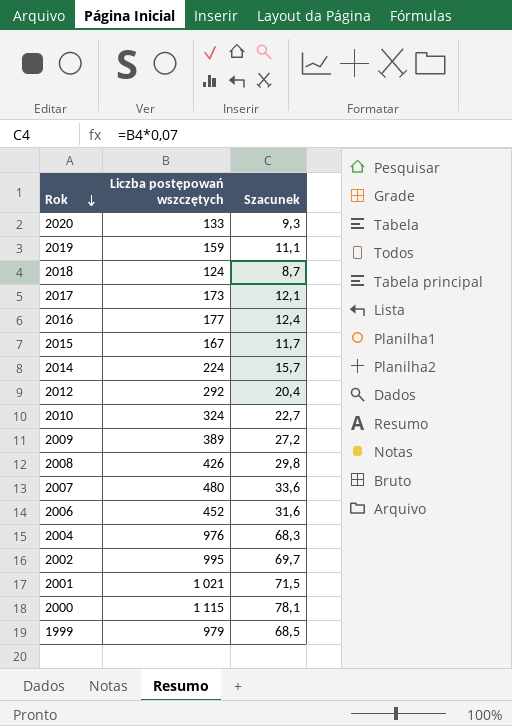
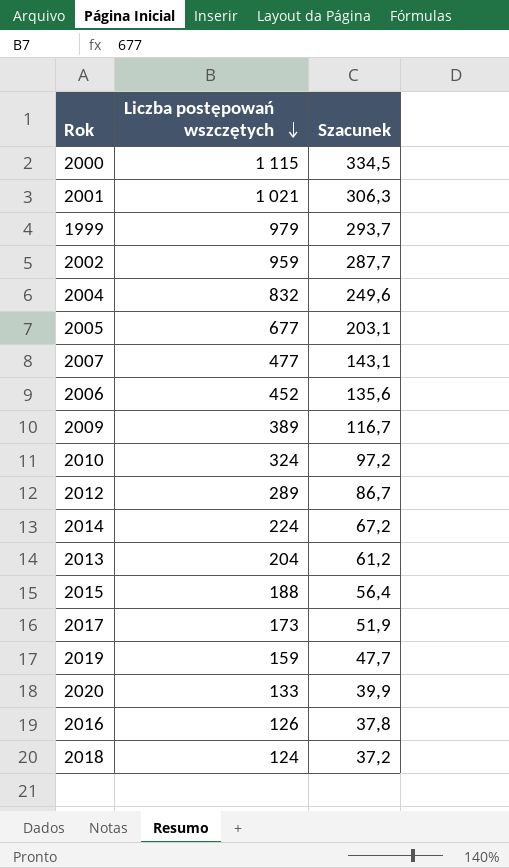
row order: Rok descending -> Liczba postępowań wszczętych descending
column Szacunek | formula: [Liczba postępowań wszczętych] * 0,07 -> [Liczba postępowań wszczętych] * 0,3
row 2008: 426 | 29,8 -> none
2002 | Liczba postępowań wszczętych: 995 -> 959
2004 | Liczba postępowań wszczętych: 976 -> 832
row 2005: none -> 677 | 203,1
2007 | Liczba postępowań wszczętych: 480 -> 477
2012 | Liczba postępowań wszczętych: 292 -> 289
row 2013: none -> 204 | 61,2
2015 | Liczba postępowań wszczętych: 167 -> 188
2016 | Liczba postępowań wszczętych: 177 -> 126

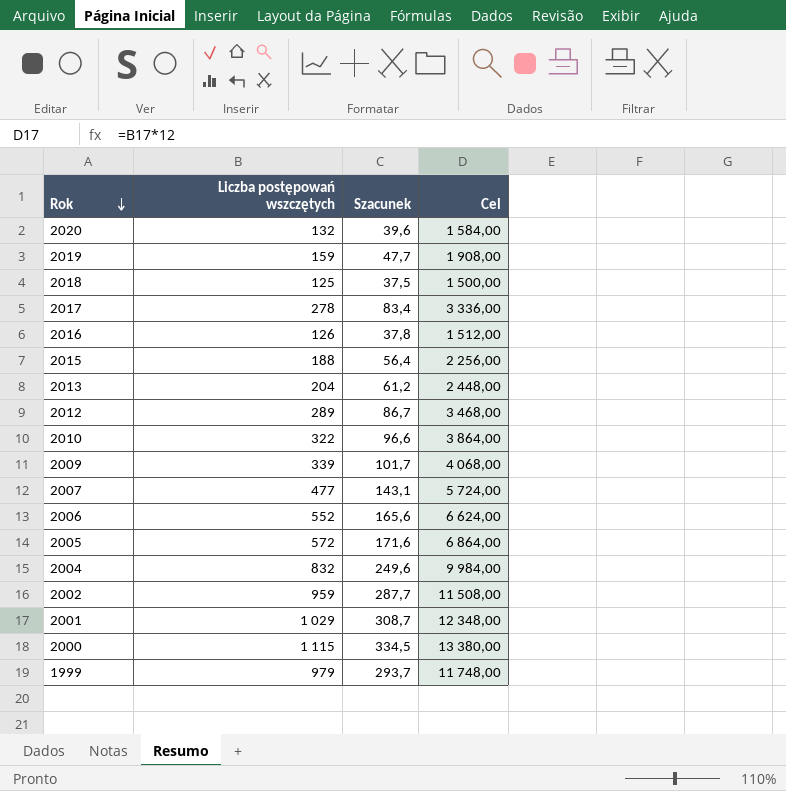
row order: Liczba postępowań wszczętych descending -> Rok descending
column Cel | formula: none -> [Liczba postępowań wszczętych] * 12
row 2014: 224 | 67,2 -> none
2020 | Liczba postępowań wszczętych: 133 -> 132
2020 | Szacunek: 39,9 -> 39,6
2018 | Liczba postępowań wszczętych: 124 -> 125
2018 | Szacunek: 37,2 -> 37,5
2017 | Liczba postępowań wszczętych: 173 -> 278
2017 | Szacunek: 51,9 -> 83,4
2010 | Liczba postępowań wszczętych: 324 -> 322
2010 | Szacunek: 97,2 -> 96,6
2009 | Liczba postępowań wszczętych: 389 -> 339
2009 | Szacunek: 116,7 -> 101,7
2006 | Liczba postępowań wszczętych: 452 -> 552
2006 | Szacunek: 135,6 -> 165,6
2005 | Liczba postępowań wszczętych: 677 -> 572
2005 | Szacunek: 203,1 -> 171,6
2001 | Liczba postępowań wszczętych: 1 021 -> 1 029
2001 | Szacunek: 306,3 -> 308,7

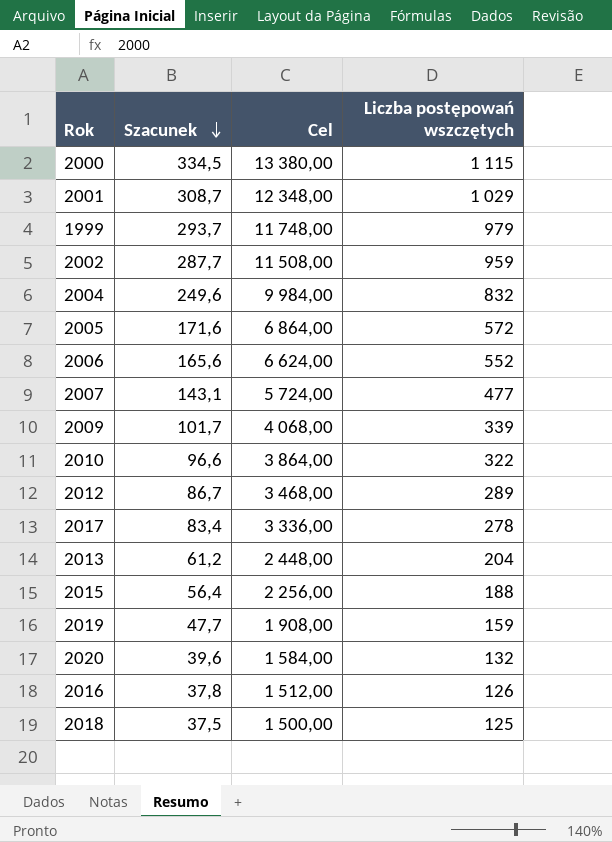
row order: Rok descending -> Szacunek descending
column Liczba postępowań wszczętych | position: 2 -> 4

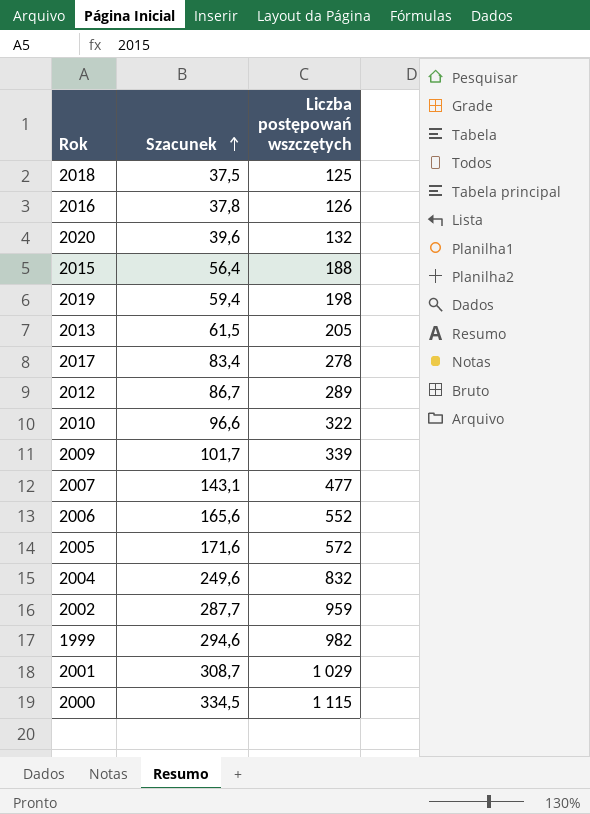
row order: Szacunek descending -> Szacunek ascending
column Cel | formula: [Liczba postępowań wszczętych] * 12 -> none
2019 | Szacunek: 47,7 -> 59,4
2019 | Liczba postępowań wszczętych: 159 -> 198
2013 | Szacunek: 61,2 -> 61,5
2013 | Liczba postępowań wszczętych: 204 -> 205
1999 | Szacunek: 293,7 -> 294,6
1999 | Liczba postępowań wszczętych: 979 -> 982

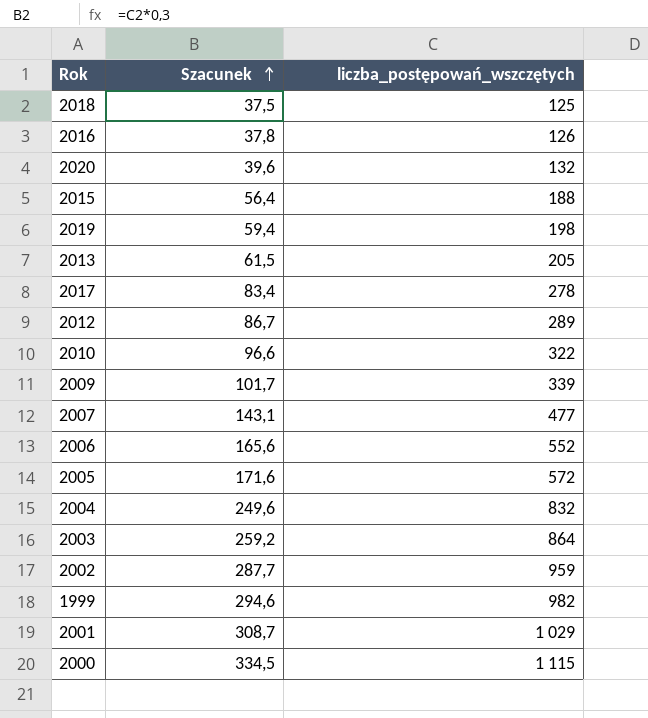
column name: Liczba postępowań wszczętych -> liczba_postępowań_wszczętych
row 2003: none -> 259,2 | 864

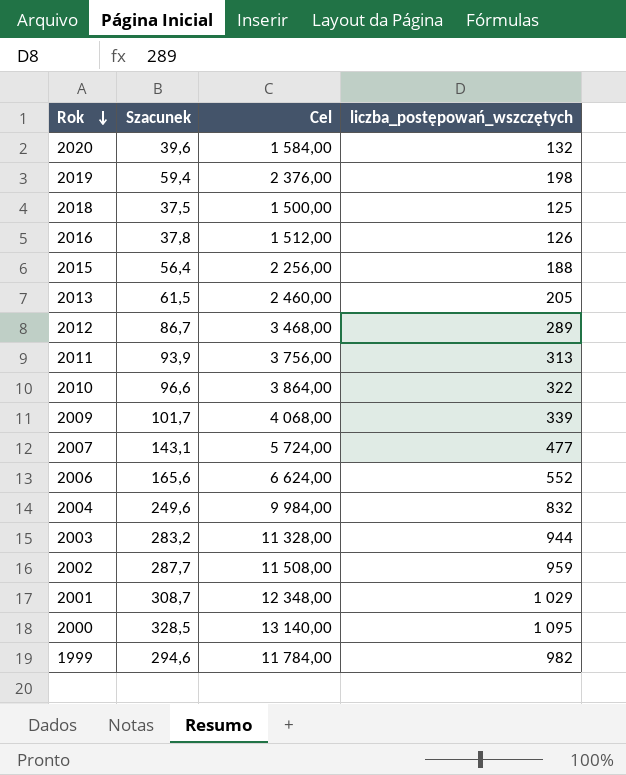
row order: Szacunek ascending -> Rok descending
column Cel | formula: none -> [liczba_postępowań_wszczętych] * 12
row 2017: 83,4 | 278 -> none
row 2005: 171,6 | 572 -> none
row 2011: none -> 93,9 | 3 756,00 | 313
2003 | Szacunek: 259,2 -> 283,2
2003 | liczba_postępowań_wszczętych: 864 -> 944
2000 | Szacunek: 334,5 -> 328,5
2000 | liczba_postępowań_wszczętych: 1 115 -> 1 095

